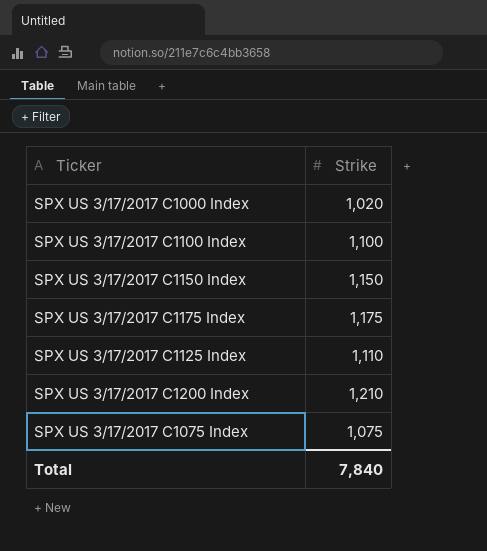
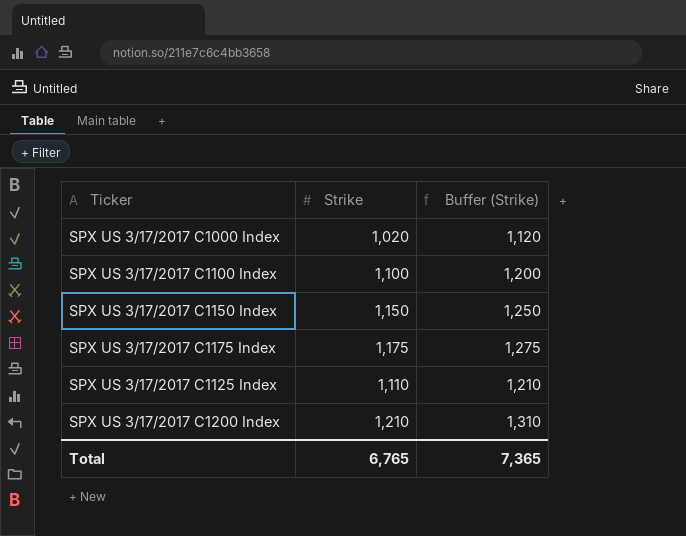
column Buffer (Strike) | formula: none -> [Strike] + 100
row SPX US 3/17/2017 C1075 Index: 1,075 -> none
Total | Strike: 7,840 -> 6,765

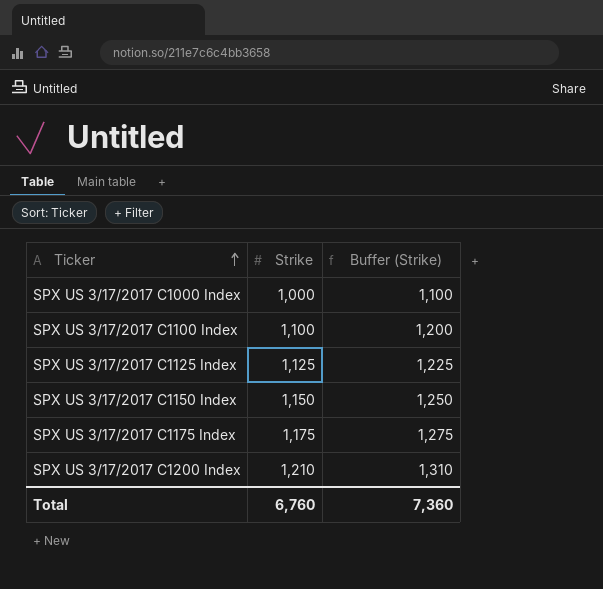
row order: none -> Ticker ascending
SPX US 3/17/2017 C1000 Index | Strike: 1,020 -> 1,000
SPX US 3/17/2017 C1000 Index | Buffer (Strike): 1,120 -> 1,100
SPX US 3/17/2017 C1125 Index | Strike: 1,110 -> 1,125
SPX US 3/17/2017 C1125 Index | Buffer (Strike): 1,210 -> 1,225
Total | Strike: 6,765 -> 6,760
Total | Buffer (Strike): 7,365 -> 7,360

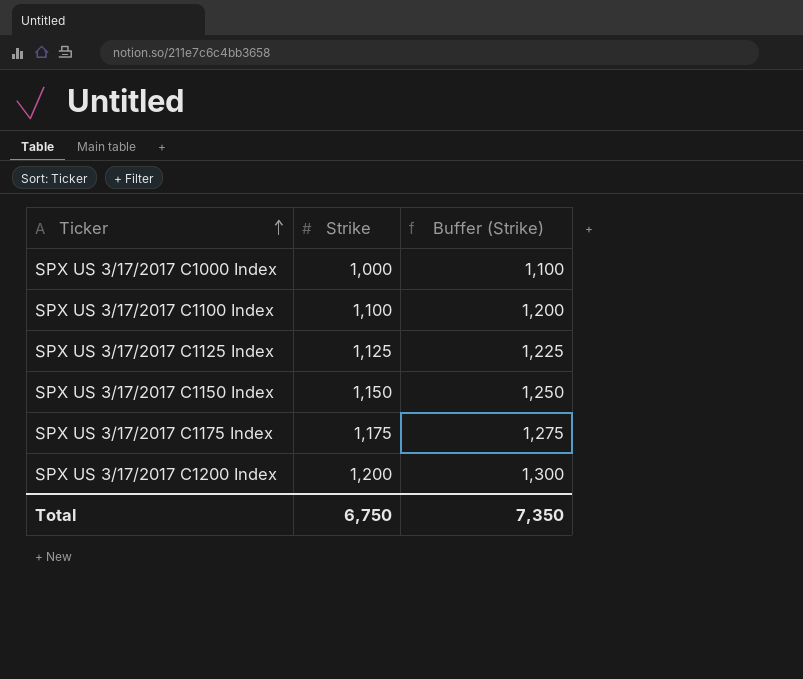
SPX US 3/17/2017 C1200 Index | Strike: 1,210 -> 1,200
SPX US 3/17/2017 C1200 Index | Buffer (Strike): 1,310 -> 1,300
Total | Strike: 6,760 -> 6,750
Total | Buffer (Strike): 7,360 -> 7,350

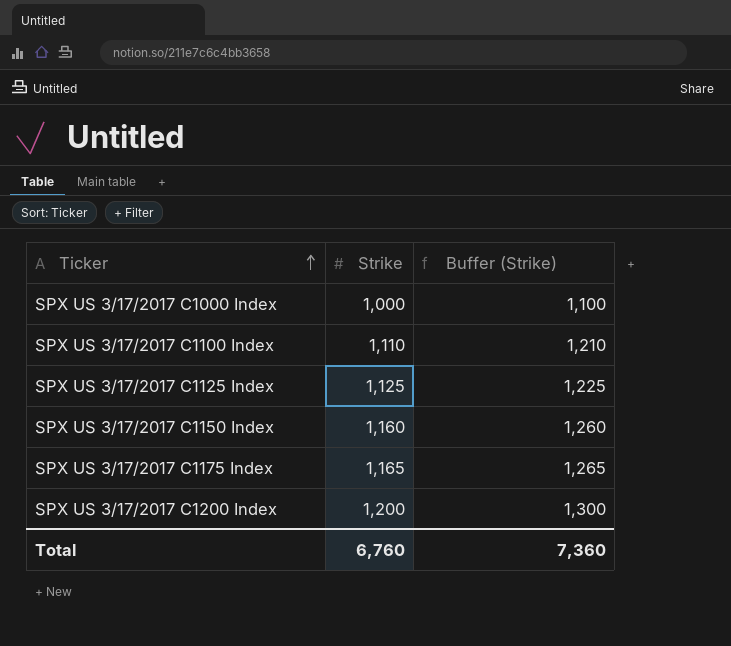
SPX US 3/17/2017 C1100 Index | Strike: 1,100 -> 1,110
SPX US 3/17/2017 C1100 Index | Buffer (Strike): 1,200 -> 1,210
SPX US 3/17/2017 C1150 Index | Strike: 1,150 -> 1,160
SPX US 3/17/2017 C1150 Index | Buffer (Strike): 1,250 -> 1,260
SPX US 3/17/2017 C1175 Index | Strike: 1,175 -> 1,165
SPX US 3/17/2017 C1175 Index | Buffer (Strike): 1,275 -> 1,265
Total | Strike: 6,750 -> 6,760
Total | Buffer (Strike): 7,350 -> 7,360

